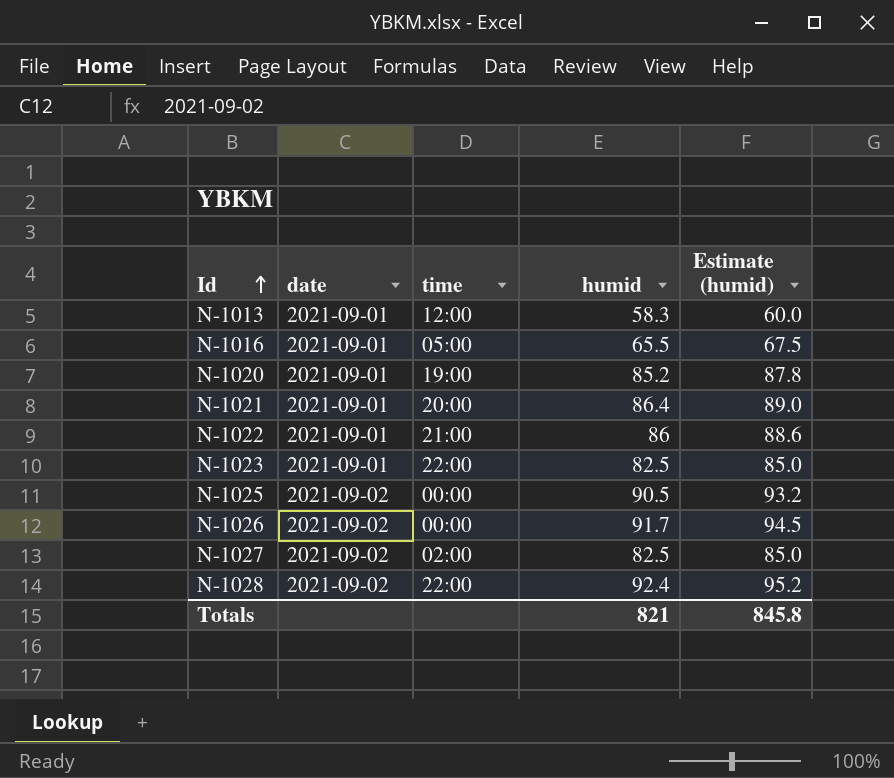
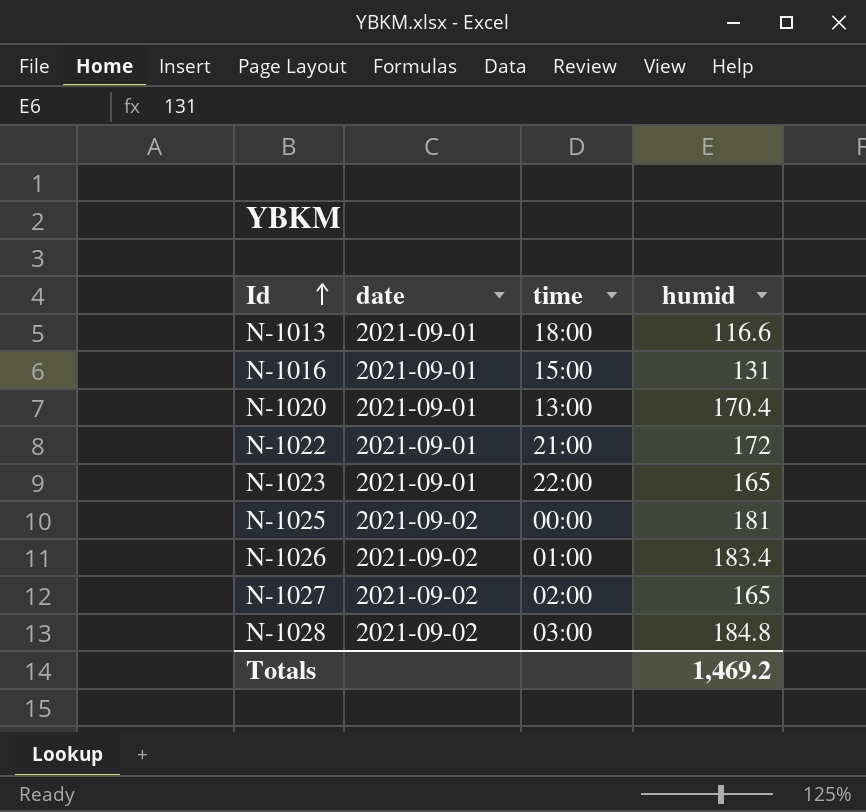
column Estimate (humid) | formula: [humid] * 1.03 -> none
row N-1021: 2021-09-01 | 20:00 | 86.4 | 89.0 -> none
N-1013 | time: 12:00 -> 18:00
N-1013 | humid: 58.3 -> 116.6
N-1016 | time: 05:00 -> 15:00
N-1016 | humid: 65.5 -> 131
N-1020 | time: 19:00 -> 13:00
N-1020 | humid: 85.2 -> 170.4
N-1022 | humid: 86 -> 172
N-1023 | humid: 82.5 -> 165
N-1025 | humid: 90.5 -> 181
N-1026 | time: 00:00 -> 01:00
N-1026 | humid: 91.7 -> 183.4
N-1027 | humid: 82.5 -> 165
N-1028 | time: 22:00 -> 03:00
N-1028 | humid: 92.4 -> 184.8
Totals | humid: 821 -> 1,469.2

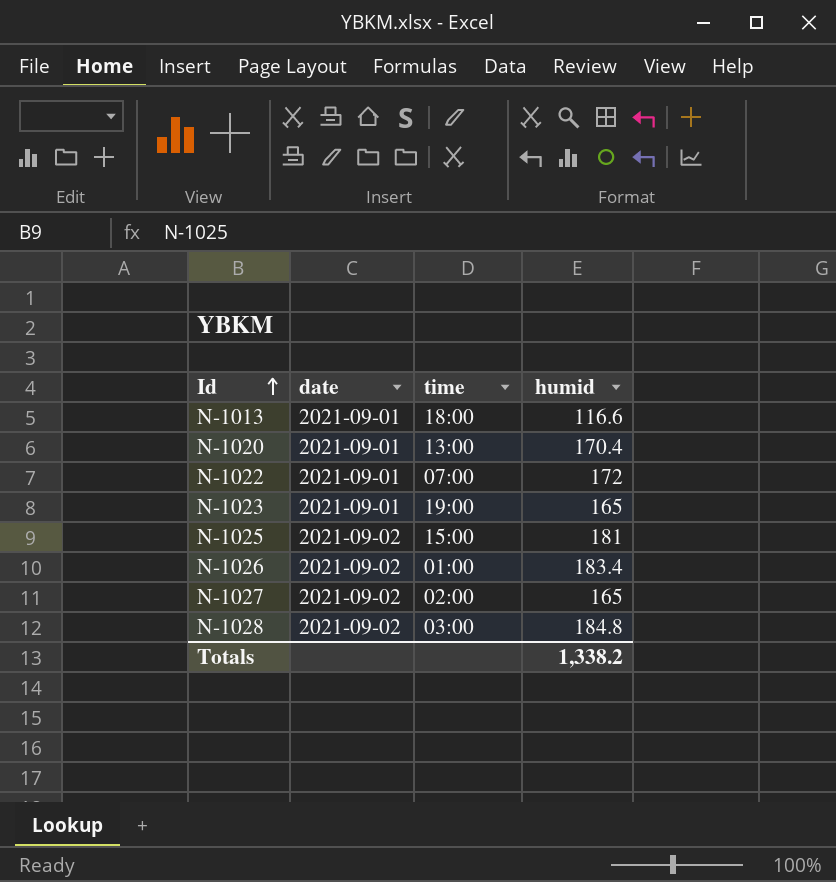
row N-1016: 2021-09-01 | 15:00 | 131 -> none
N-1022 | time: 21:00 -> 07:00
N-1023 | time: 22:00 -> 19:00
N-1025 | time: 00:00 -> 15:00
Totals | humid: 1,469.2 -> 1,338.2

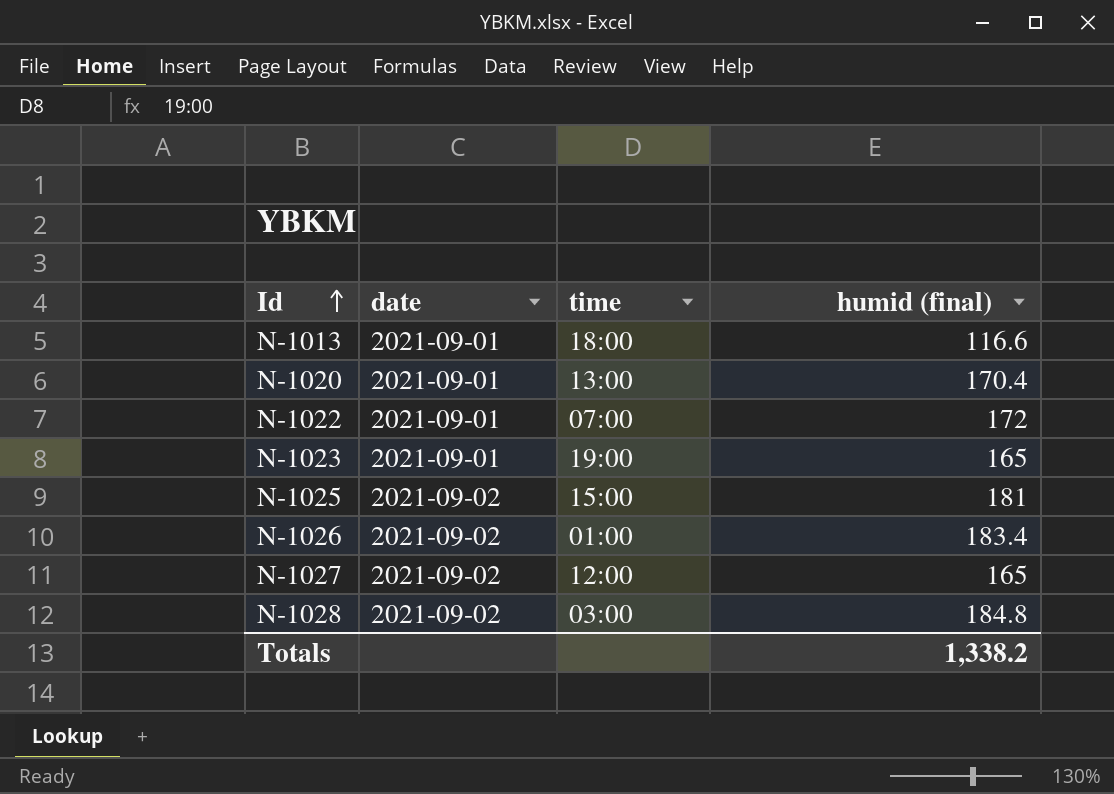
column name: humid -> humid (final)
N-1027 | time: 02:00 -> 12:00

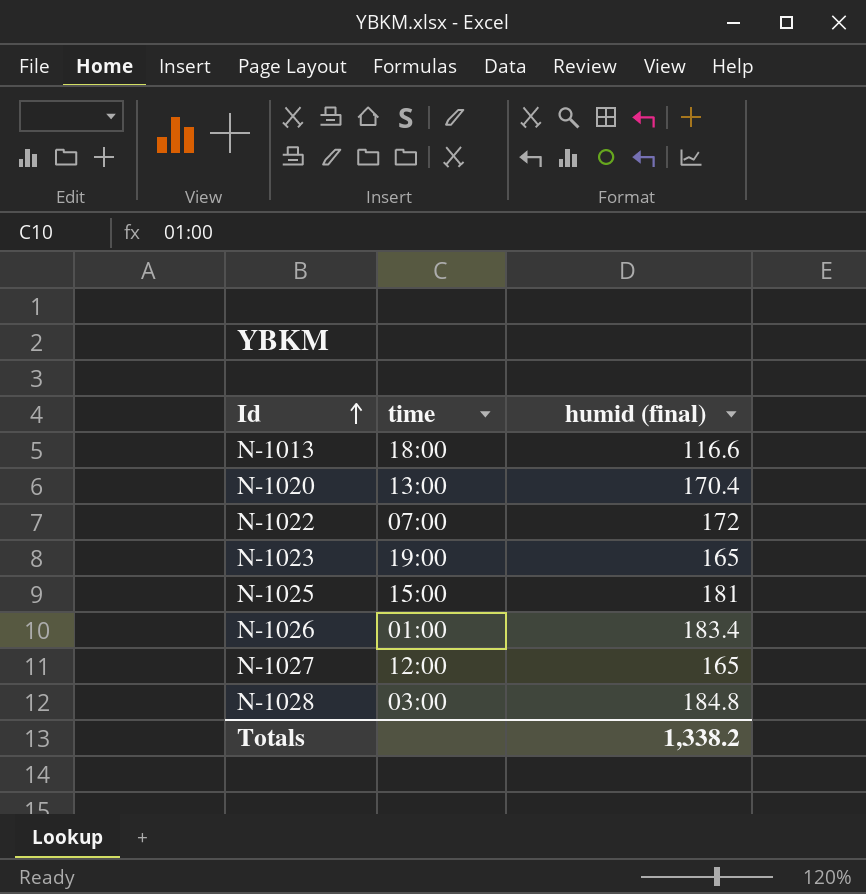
column date | position: 2 -> none

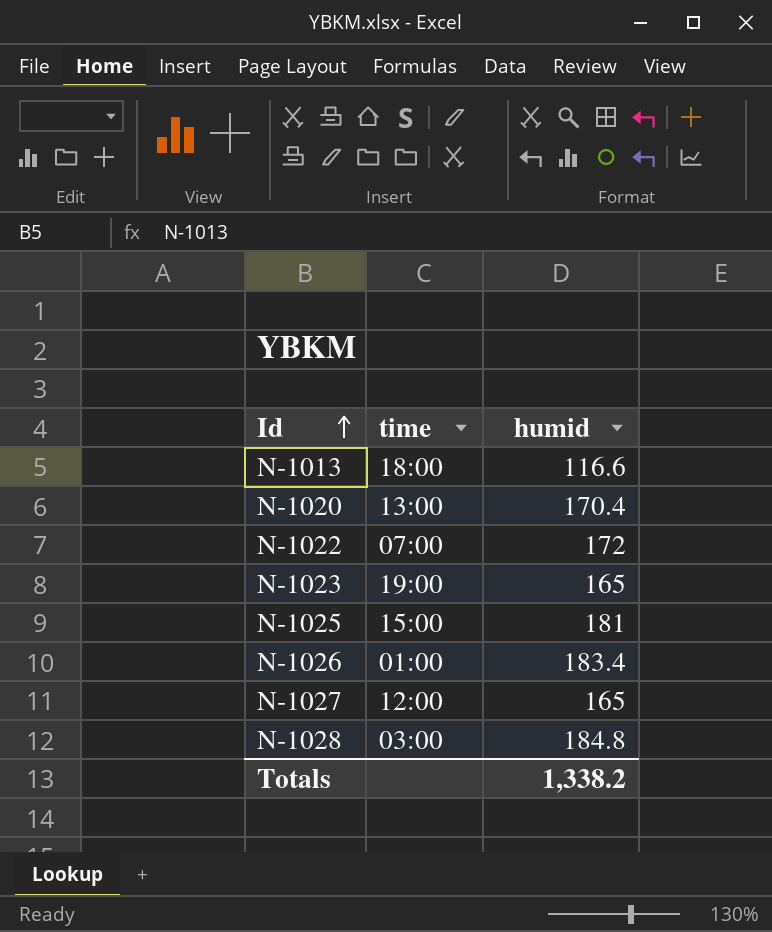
column name: humid (final) -> humid

